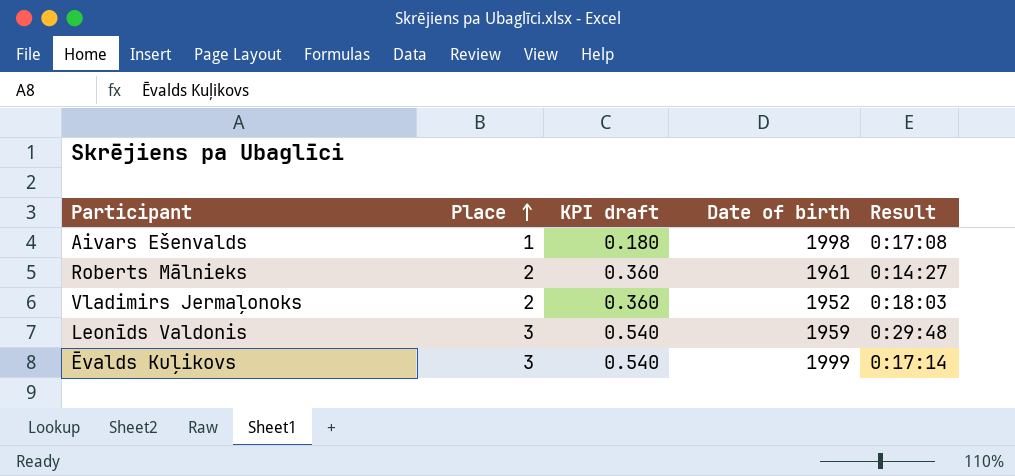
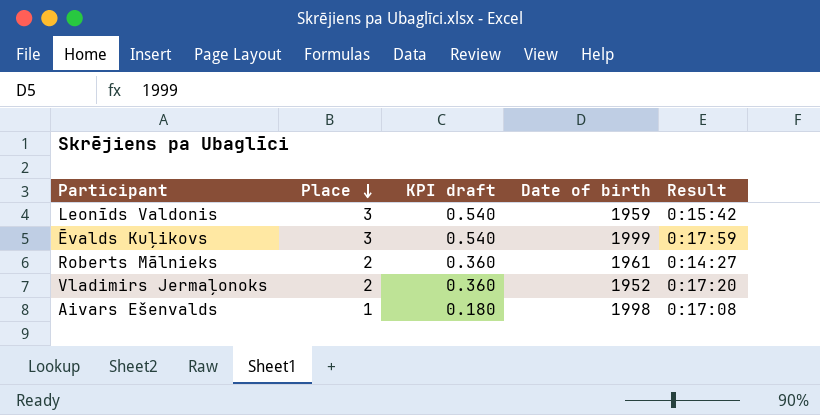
row order: Place ascending -> Place descending
Leonīds Valdonis | Result: 0:29:48 -> 0:15:42
Ēvalds Kuļikovs | Result: 0:17:14 -> 0:17:59
Vladimirs Jermaļonoks | Result: 0:18:03 -> 0:17:20

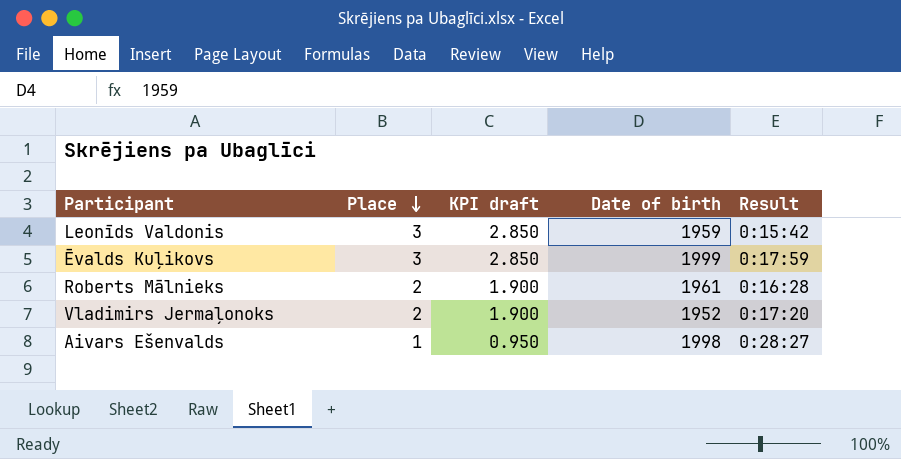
column KPI draft | formula: [Place] * 0.18 -> [Place] * 0.95
Roberts Mālnieks | Result: 0:14:27 -> 0:16:28
Aivars Ešenvalds | Result: 0:17:08 -> 0:28:27

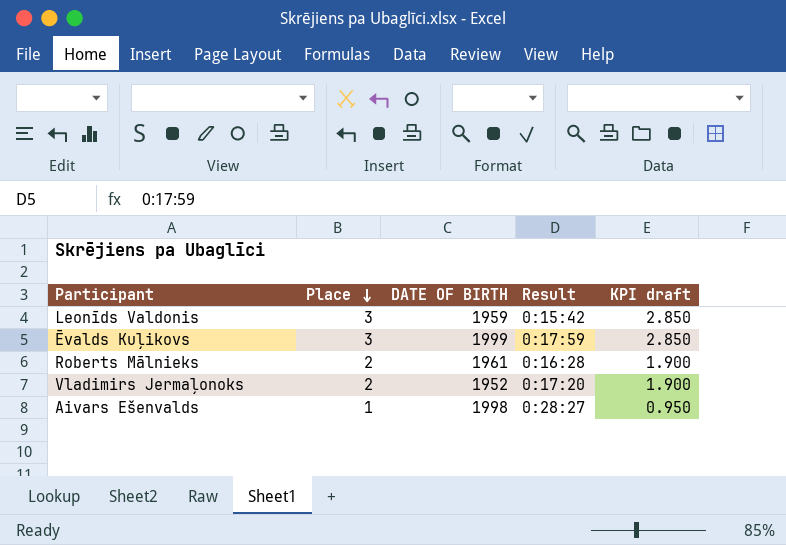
column name: Date of birth -> DATE OF BIRTH
column KPI draft | position: 3 -> 5

